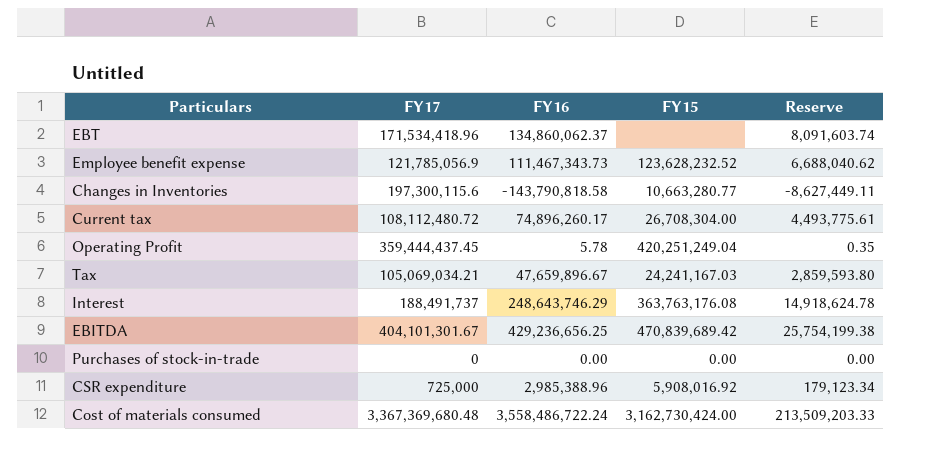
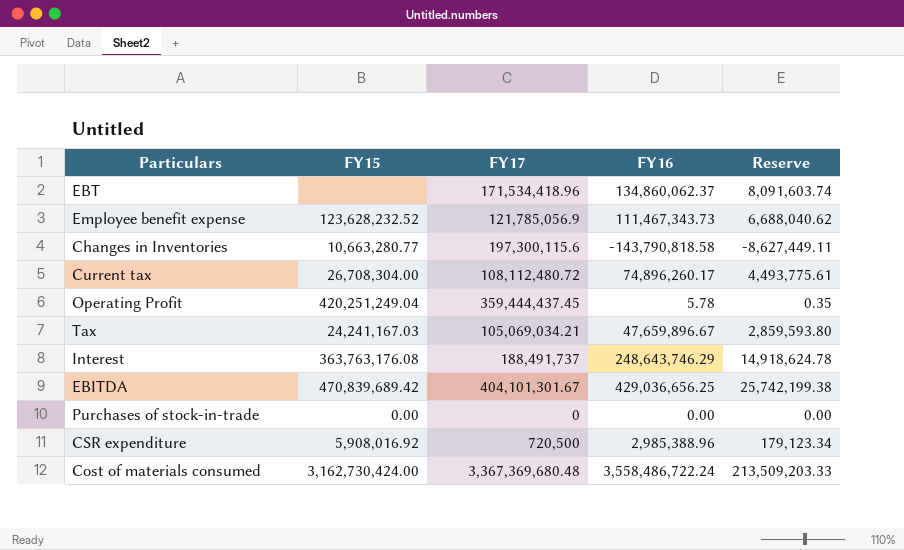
column FY15 | position: 4 -> 2
EBITDA | FY16: 429,236,656.25 -> 429,036,656.25
EBITDA | Reserve: 25,754,199.38 -> 25,742,199.38
CSR expenditure | FY17: 725,000 -> 720,500

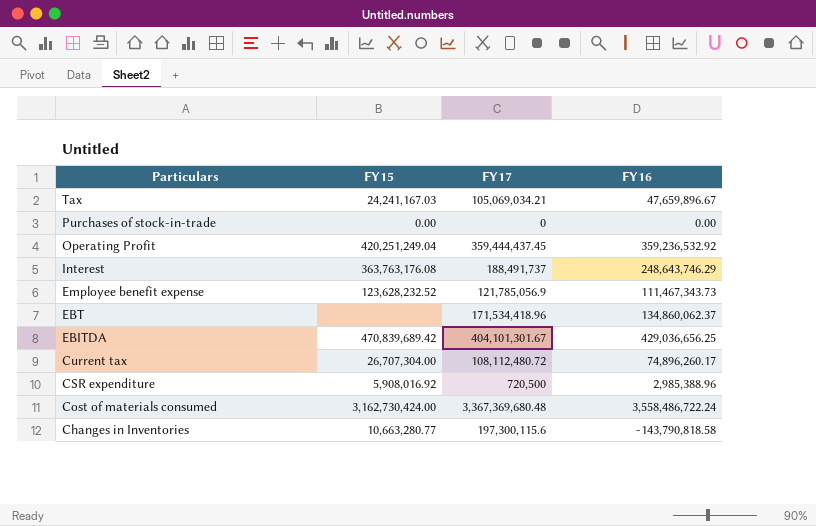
row order: none -> Particulars descending
column Reserve | formula: [FY16] * 0.06 -> none
Operating Profit | FY16: 5.78 -> 359,236,532.92
Current tax | FY15: 26,708,304.00 -> 26,707,304.00

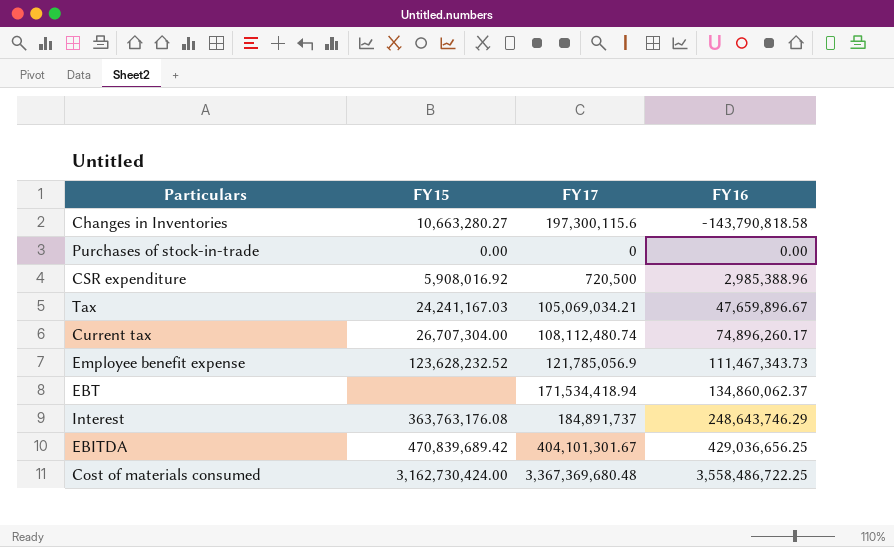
row order: Particulars descending -> FY16 ascending
row Operating Profit: 420,251,249.04 | 359,444,437.45 | 359,236,532.92 -> none
Changes in Inventories | FY15: 10,663,280.77 -> 10,663,280.27
Current tax | FY17: 108,112,480.72 -> 108,112,480.74
EBT | FY17: 171,534,418.96 -> 171,534,418.94
Interest | FY17: 188,491,737 -> 184,891,737
Cost of materials consumed | FY16: 3,558,486,722.24 -> 3,558,486,722.25

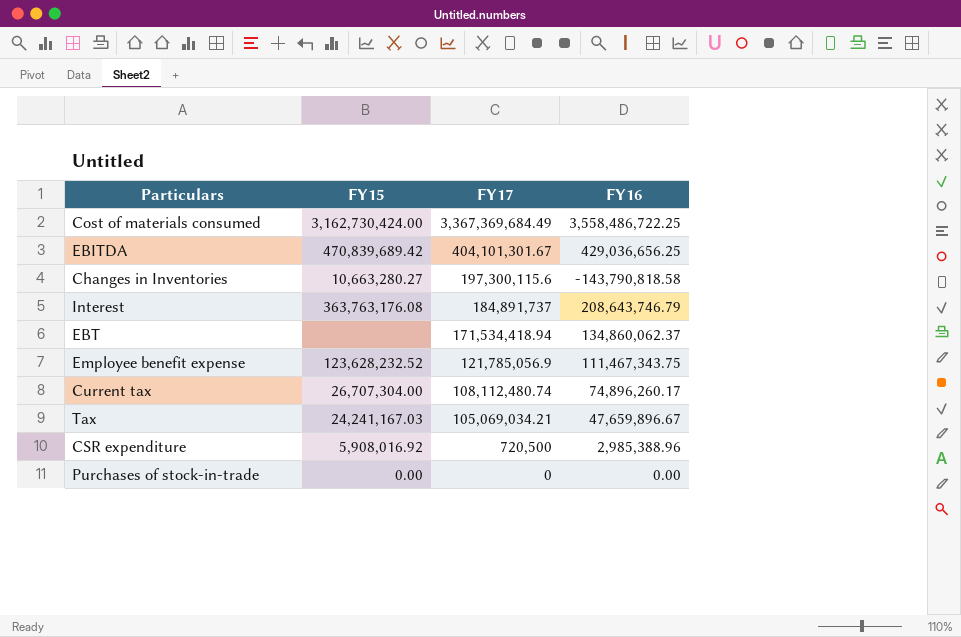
row order: FY16 ascending -> FY17 descending
Cost of materials consumed | FY17: 3,367,369,680.48 -> 3,367,369,684.49
Interest | FY16: 248,643,746.29 -> 208,643,746.79
Employee benefit expense | FY16: 111,467,343.73 -> 111,467,343.75

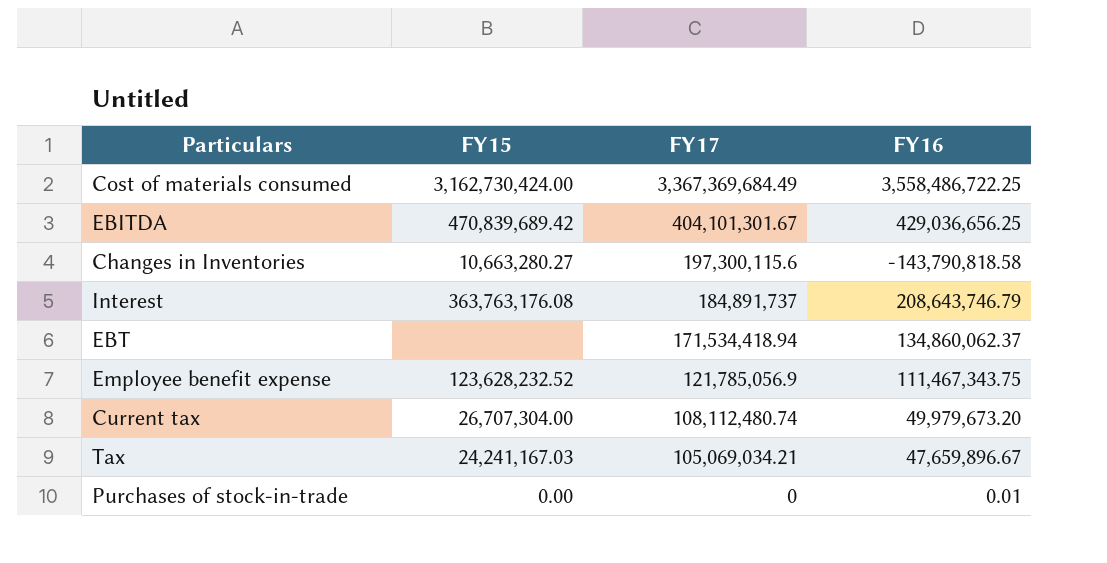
row CSR expenditure: 5,908,016.92 | 720,500 | 2,985,388.96 -> none
Current tax | FY16: 74,896,260.17 -> 49,979,673.20
Purchases of stock-in-trade | FY16: 0.00 -> 0.01

